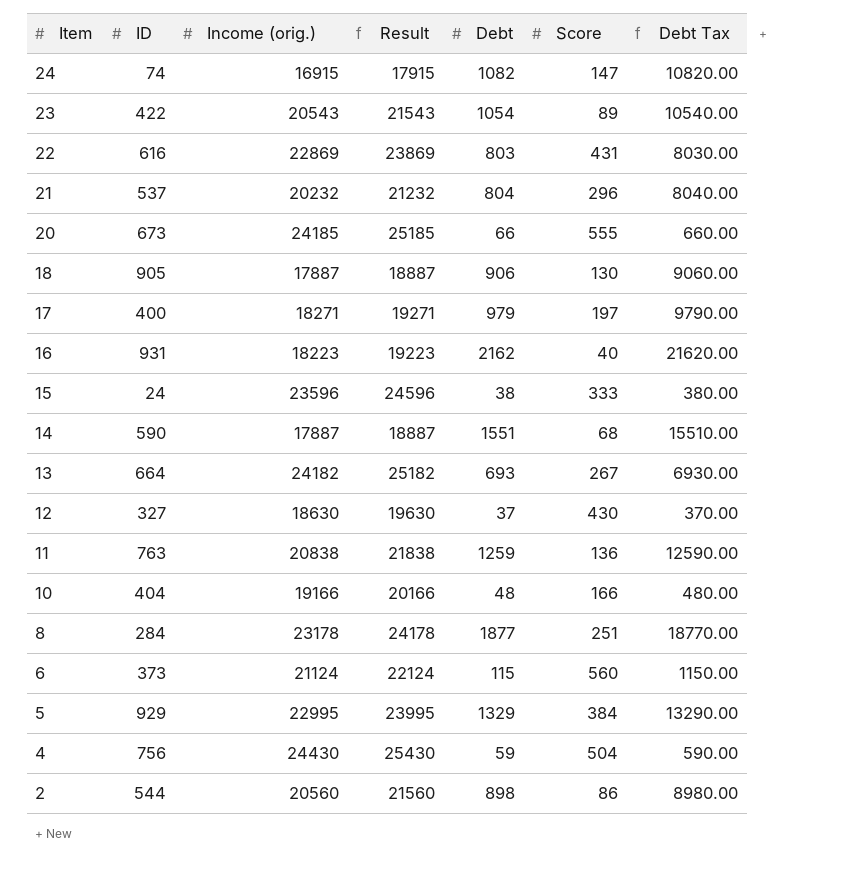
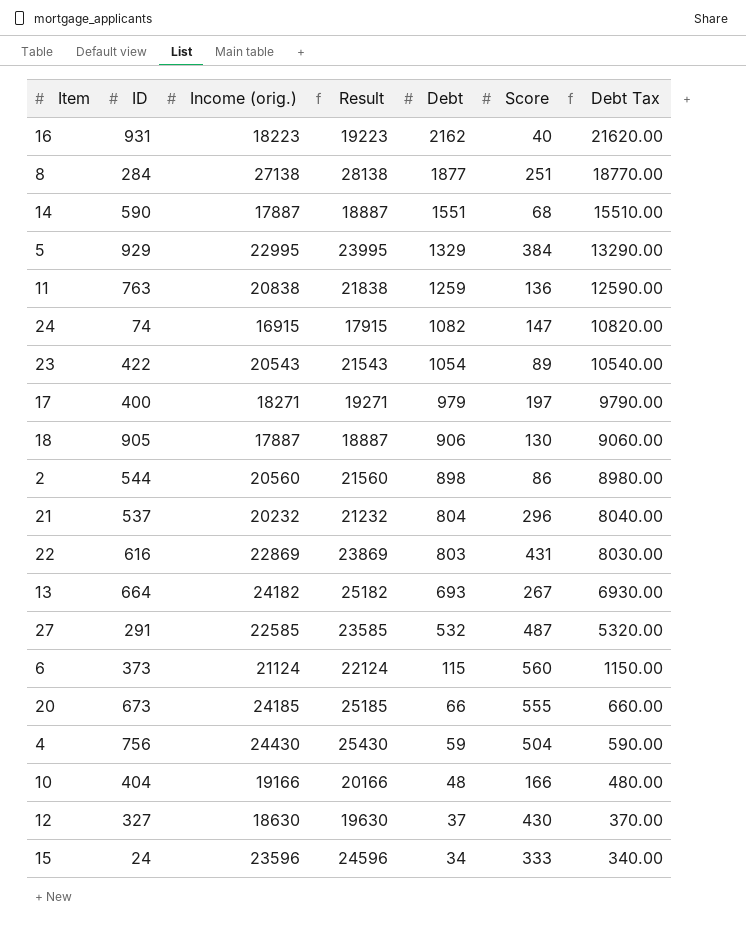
row order: Item descending -> Debt descending
8 | Income (orig.): 23178 -> 27138
8 | Result: 24178 -> 28138
row 27: none -> 291 | 22585 | 23585 | 532 | 487 | 5320.00
15 | Debt: 38 -> 34
15 | Debt Tax: 380.00 -> 340.00

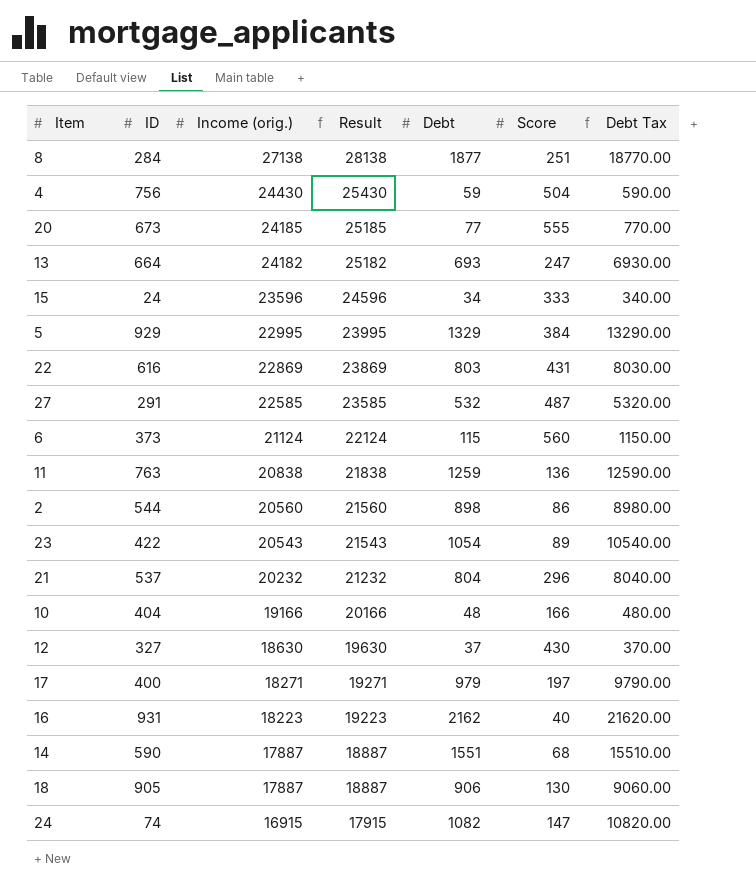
row order: Debt descending -> Income (orig.) descending
20 | Debt: 66 -> 77
20 | Debt Tax: 660.00 -> 770.00
13 | Score: 267 -> 247

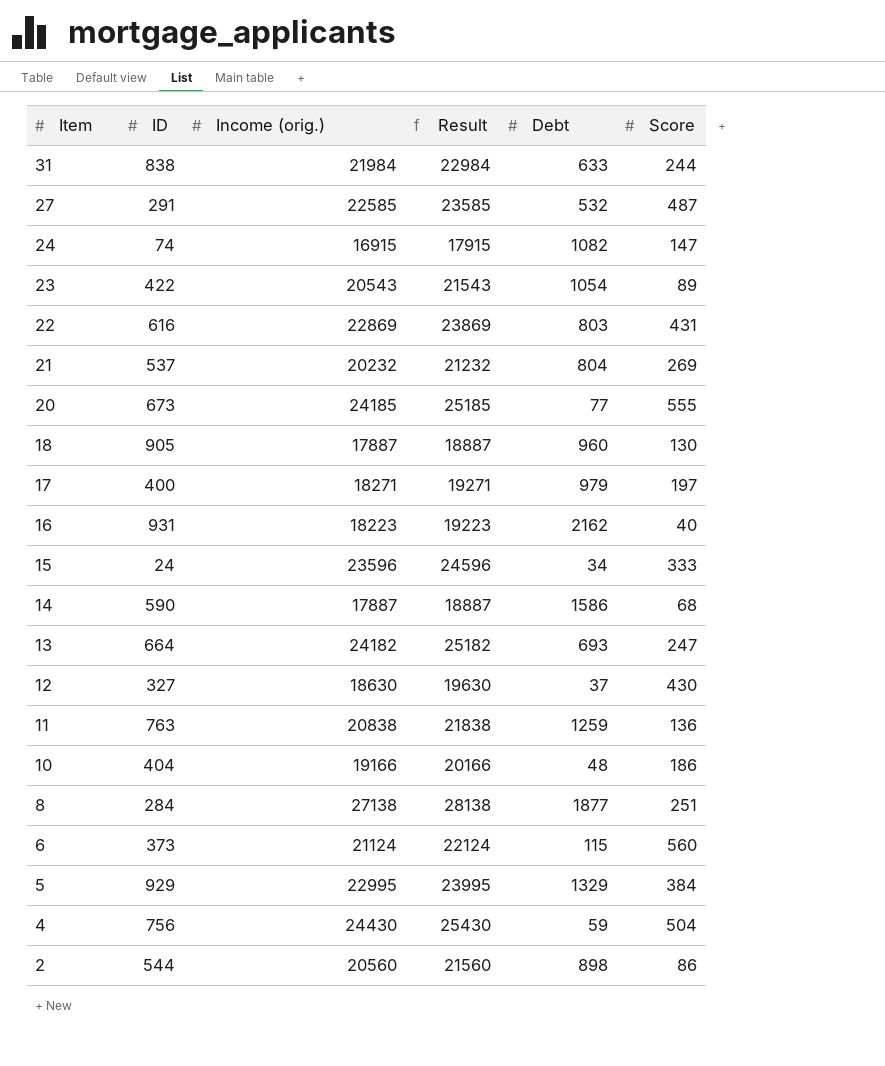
row order: Income (orig.) descending -> Item descending
column Debt Tax | formula: [Debt] * 10 -> none
row 31: none -> 838 | 21984 | 22984 | 633 | 244
21 | Score: 296 -> 269
18 | Debt: 906 -> 960
14 | Debt: 1551 -> 1586
10 | Score: 166 -> 186

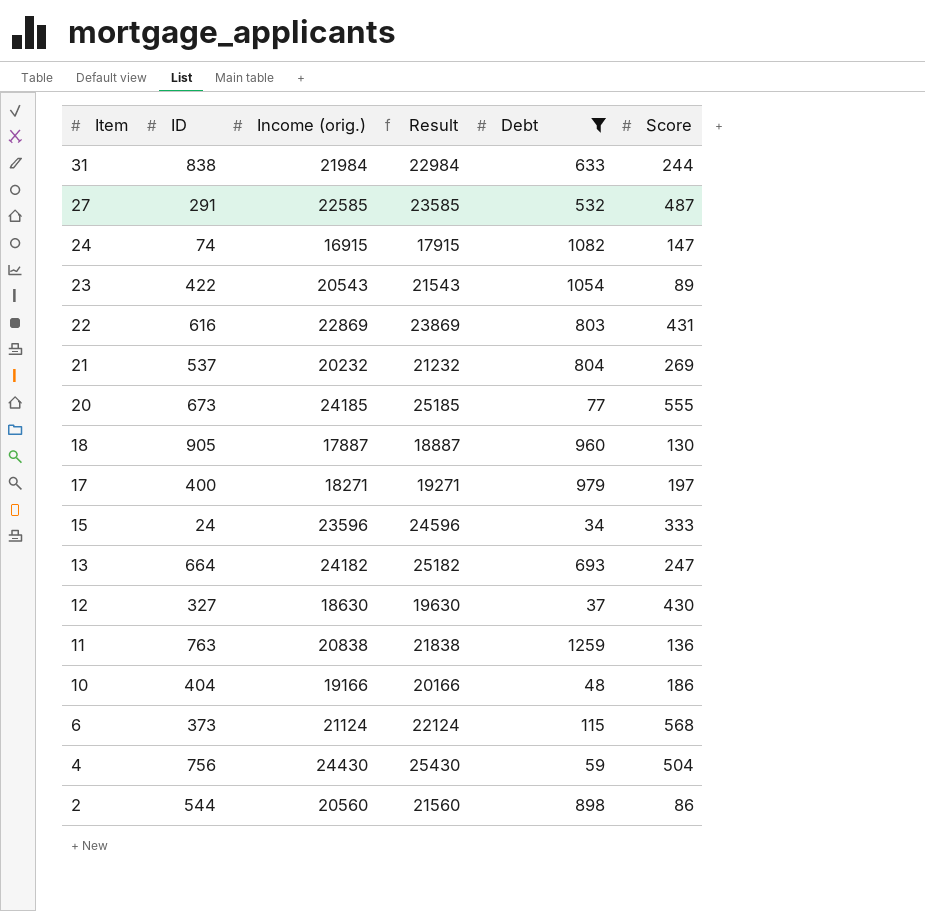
filter: none -> Debt <= 1259
6 | Score: 560 -> 568

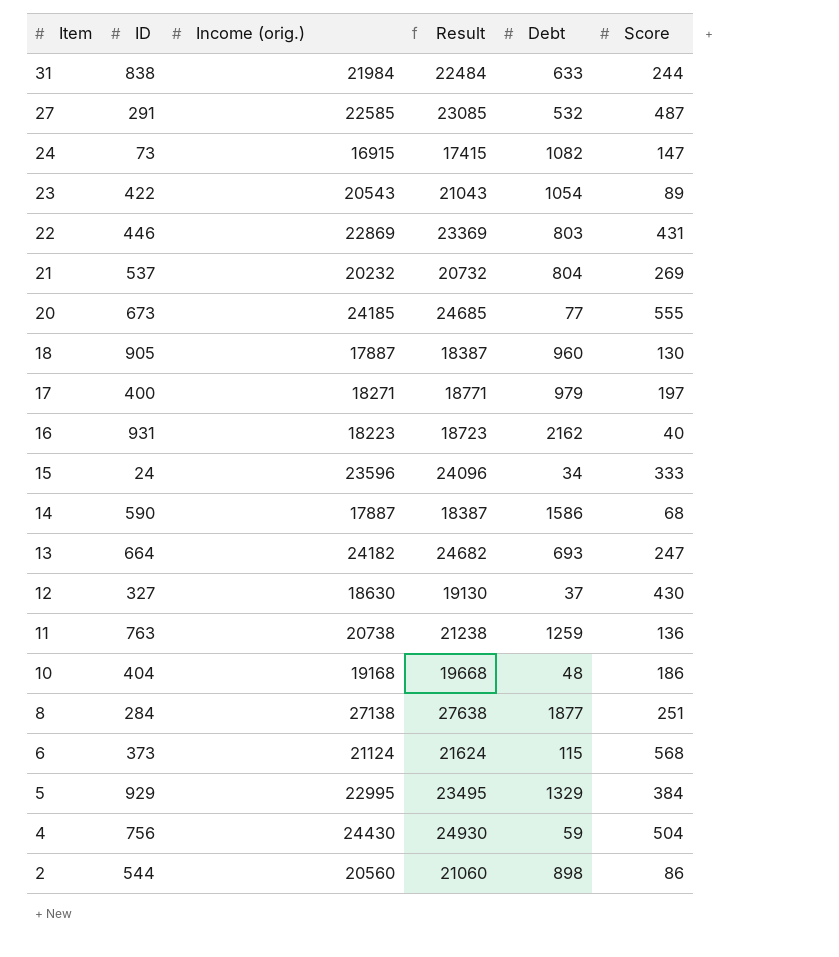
filter: Debt <= 1259 -> none
column Result | formula: [Income (orig.)] + 1000 -> [Income (orig.)] + 500
24 | ID: 74 -> 73
22 | ID: 616 -> 446
11 | Income (orig.): 20838 -> 20738
10 | Income (orig.): 19166 -> 19168

